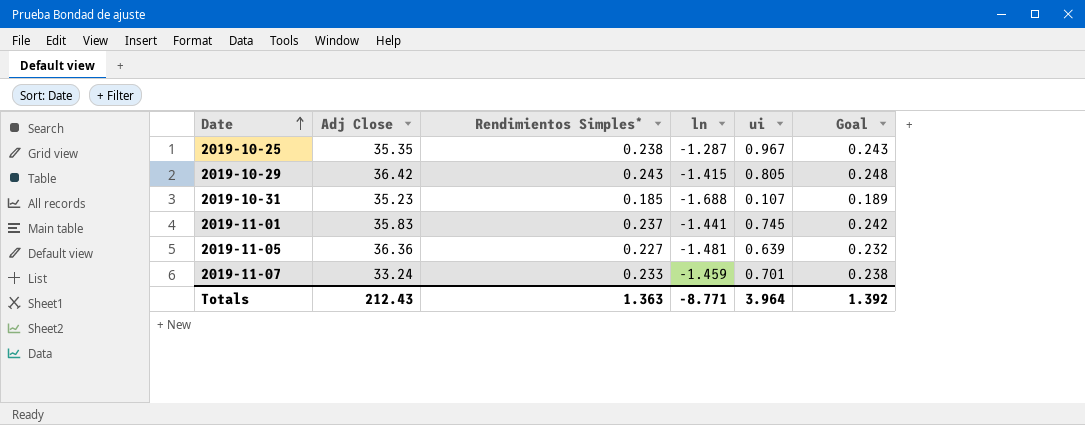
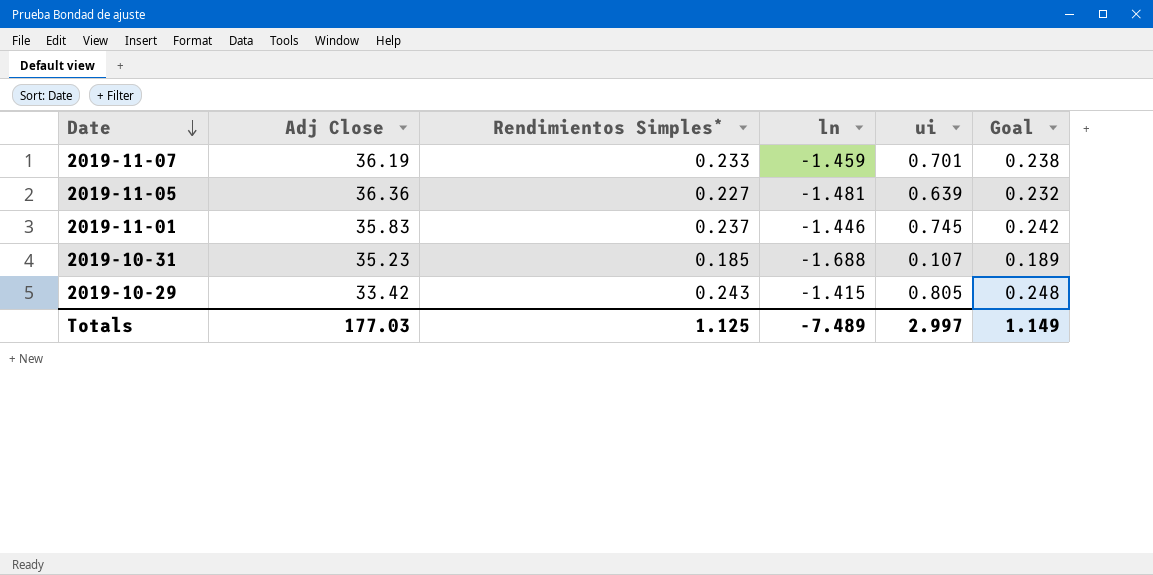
row order: Date ascending -> Date descending
row 2019-10-25: 35.35 | 0.238 | -1.287 | 0.967 | 0.243 -> none
2019-11-07 | Adj Close: 33.24 -> 36.19
2019-11-01 | ln: -1.441 -> -1.446
2019-10-29 | Adj Close: 36.42 -> 33.42
Totals | Adj Close: 212.43 -> 177.03
Totals | Rendimientos Simples*: 1.363 -> 1.125
Totals | ln: -8.771 -> -7.489
Totals | ui: 3.964 -> 2.997
Totals | Goal: 1.392 -> 1.149

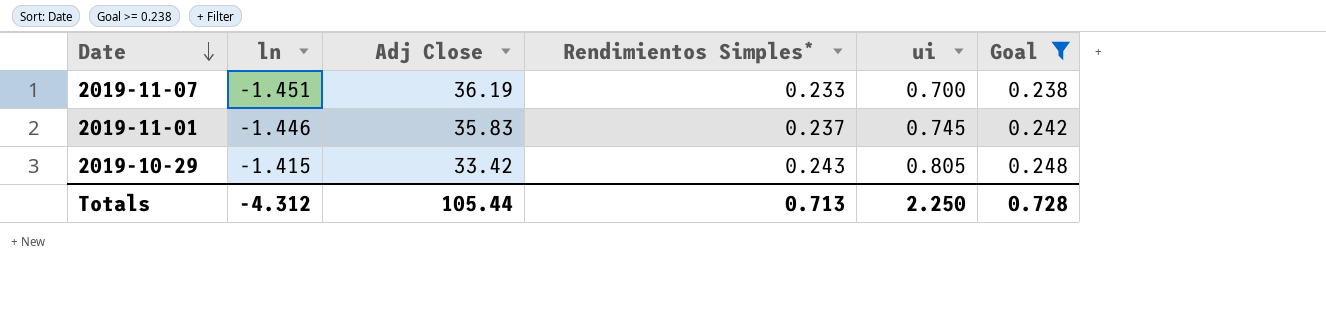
filter: none -> Goal >= 0.238
column ln | position: 4 -> 2
2019-11-07 | ln: -1.459 -> -1.451
2019-11-07 | ui: 0.701 -> 0.700
Totals | ln: -7.489 -> -4.312
Totals | Adj Close: 177.03 -> 105.44
Totals | Rendimientos Simples*: 1.125 -> 0.713
Totals | ui: 2.997 -> 2.250
Totals | Goal: 1.149 -> 0.728

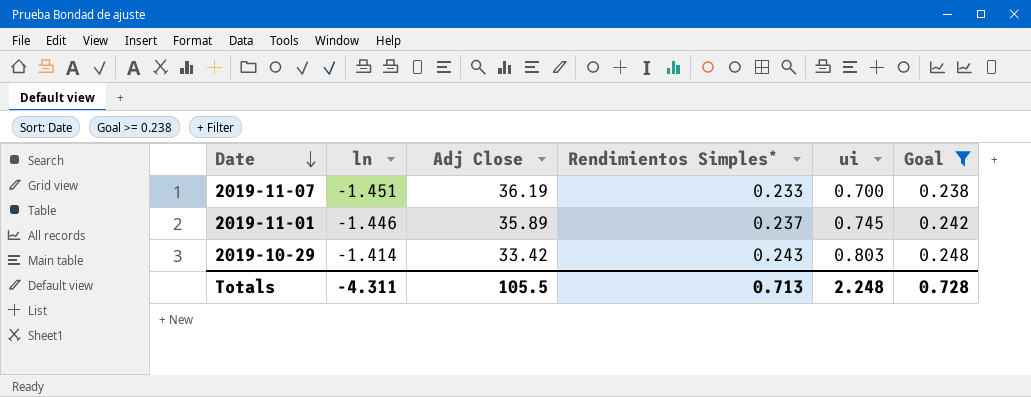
2019-11-01 | Adj Close: 35.83 -> 35.89
2019-10-29 | ln: -1.415 -> -1.414
2019-10-29 | ui: 0.805 -> 0.803
Totals | ln: -4.312 -> -4.311
Totals | Adj Close: 105.44 -> 105.5
Totals | ui: 2.250 -> 2.248

